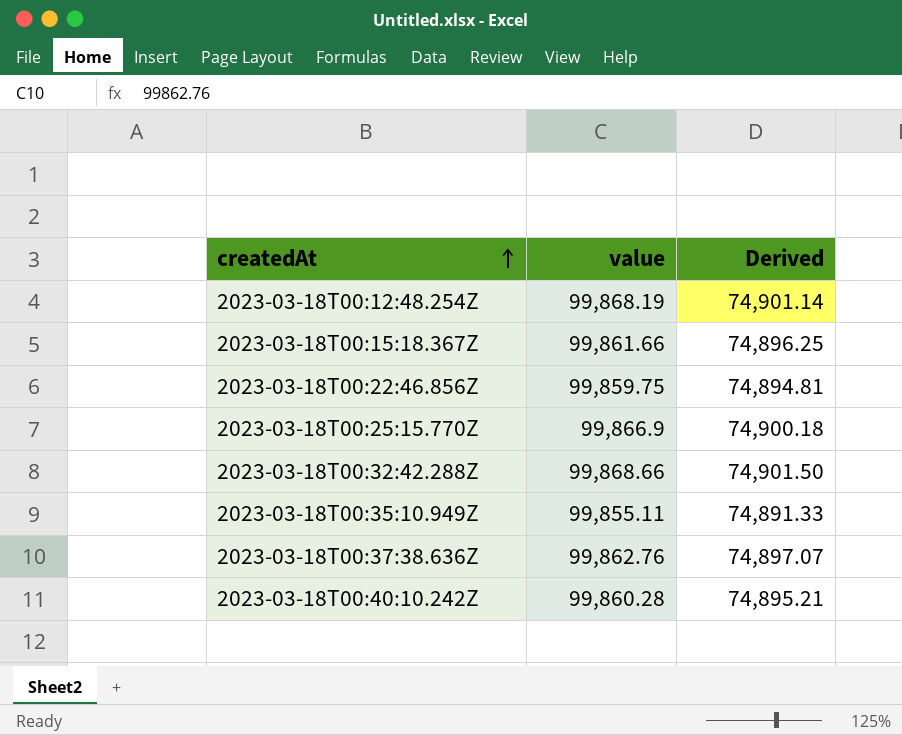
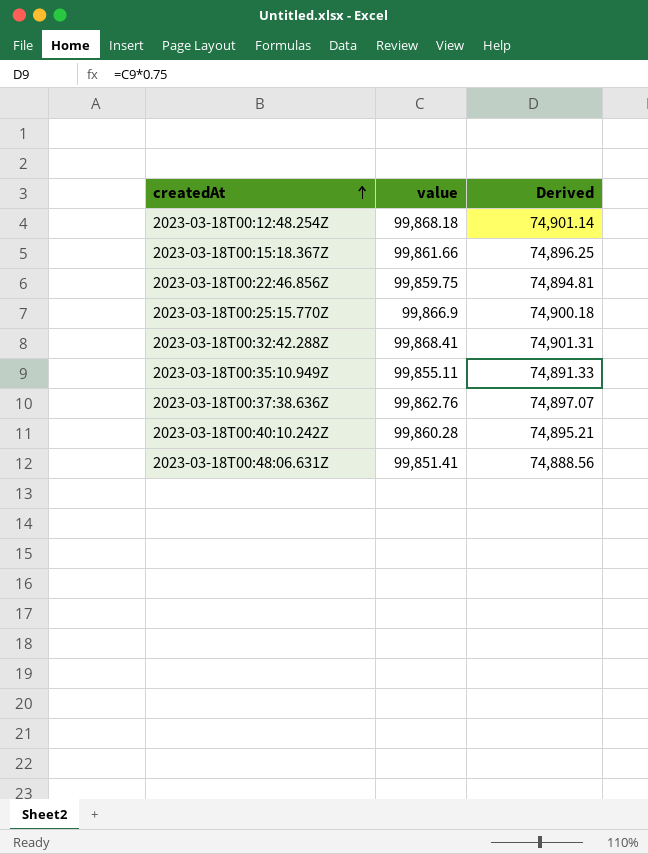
2023-03-18T00:12:48.254Z | value: 99,868.19 -> 99,868.18
2023-03-18T00:32:42.288Z | value: 99,868.66 -> 99,868.41
2023-03-18T00:32:42.288Z | Derived: 74,901.50 -> 74,901.31
row 2023-03-18T00:48:06.631Z: none -> 99,851.41 | 74,888.56

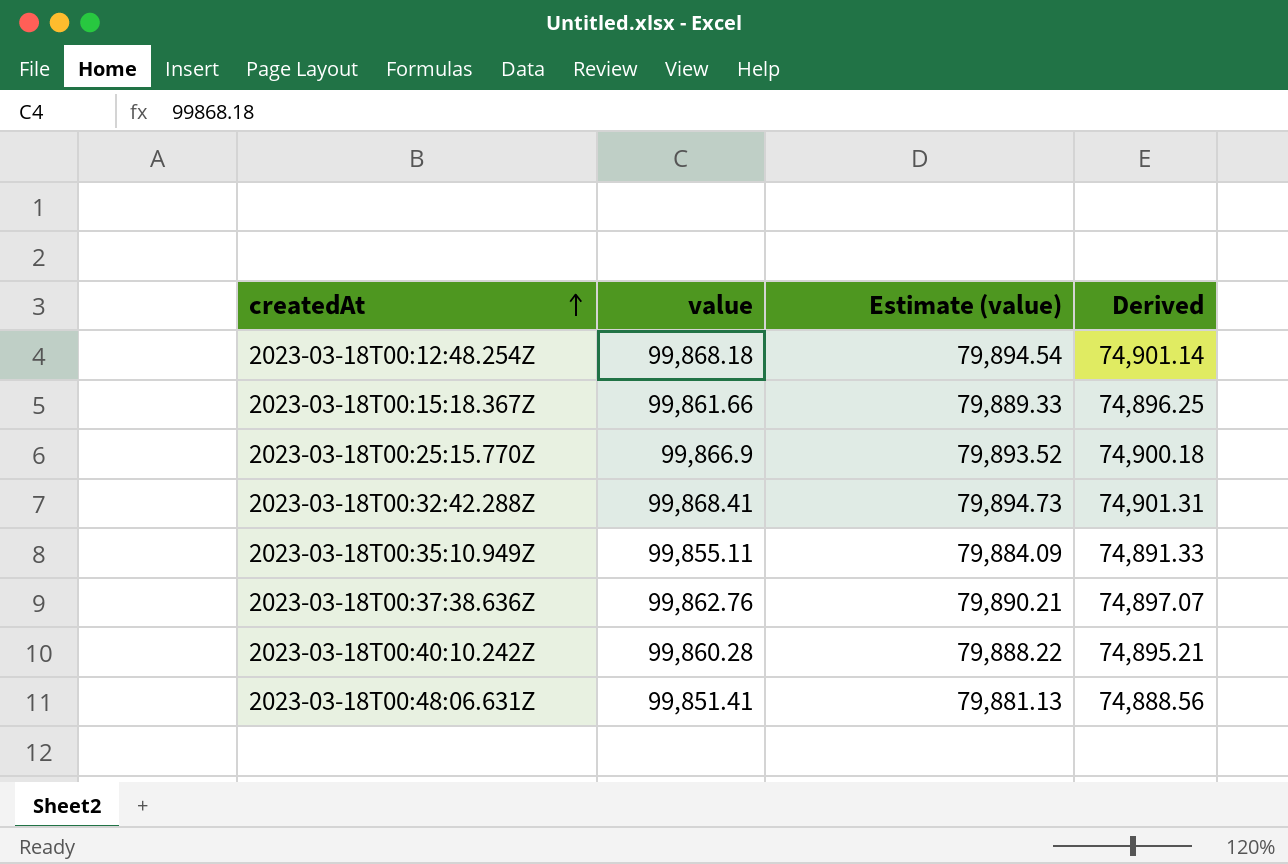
column Estimate (value) | formula: none -> [value] * 0.8
row 2023-03-18T00:22:46.856Z: 99,859.75 | 74,894.81 -> none

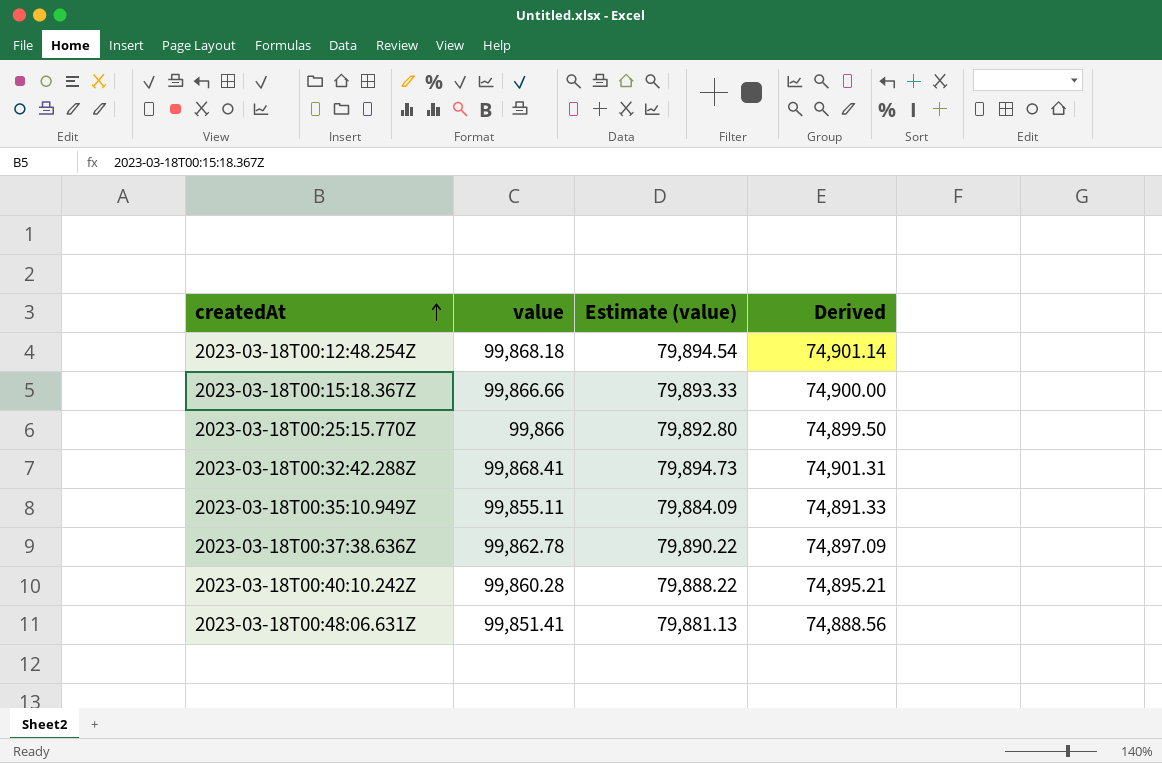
2023-03-18T00:15:18.367Z | value: 99,861.66 -> 99,866.66
2023-03-18T00:15:18.367Z | Estimate (value): 79,889.33 -> 79,893.33
2023-03-18T00:15:18.367Z | Derived: 74,896.25 -> 74,900.00
2023-03-18T00:25:15.770Z | value: 99,866.9 -> 99,866
2023-03-18T00:25:15.770Z | Estimate (value): 79,893.52 -> 79,892.80
2023-03-18T00:25:15.770Z | Derived: 74,900.18 -> 74,899.50
2023-03-18T00:37:38.636Z | value: 99,862.76 -> 99,862.78
2023-03-18T00:37:38.636Z | Estimate (value): 79,890.21 -> 79,890.22
2023-03-18T00:37:38.636Z | Derived: 74,897.07 -> 74,897.09

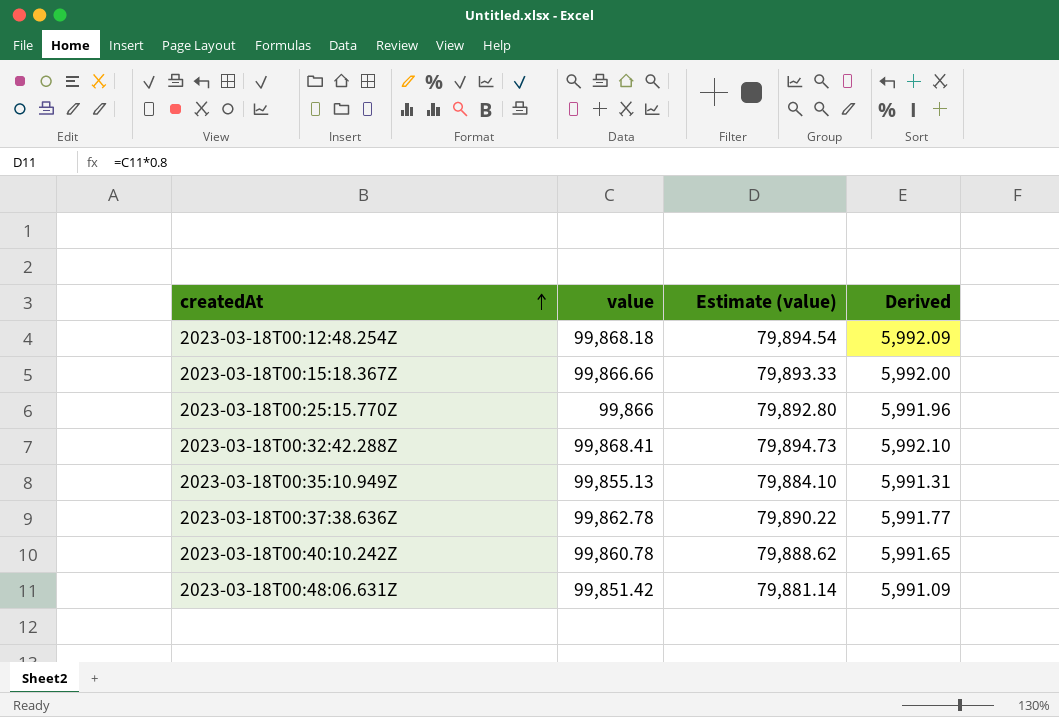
column Derived | formula: [value] * 0.75 -> [value] * 0.06
2023-03-18T00:35:10.949Z | value: 99,855.11 -> 99,855.13
2023-03-18T00:35:10.949Z | Estimate (value): 79,884.09 -> 79,884.10
2023-03-18T00:40:10.242Z | value: 99,860.28 -> 99,860.78
2023-03-18T00:40:10.242Z | Estimate (value): 79,888.22 -> 79,888.62
2023-03-18T00:48:06.631Z | value: 99,851.41 -> 99,851.42
2023-03-18T00:48:06.631Z | Estimate (value): 79,881.13 -> 79,881.14

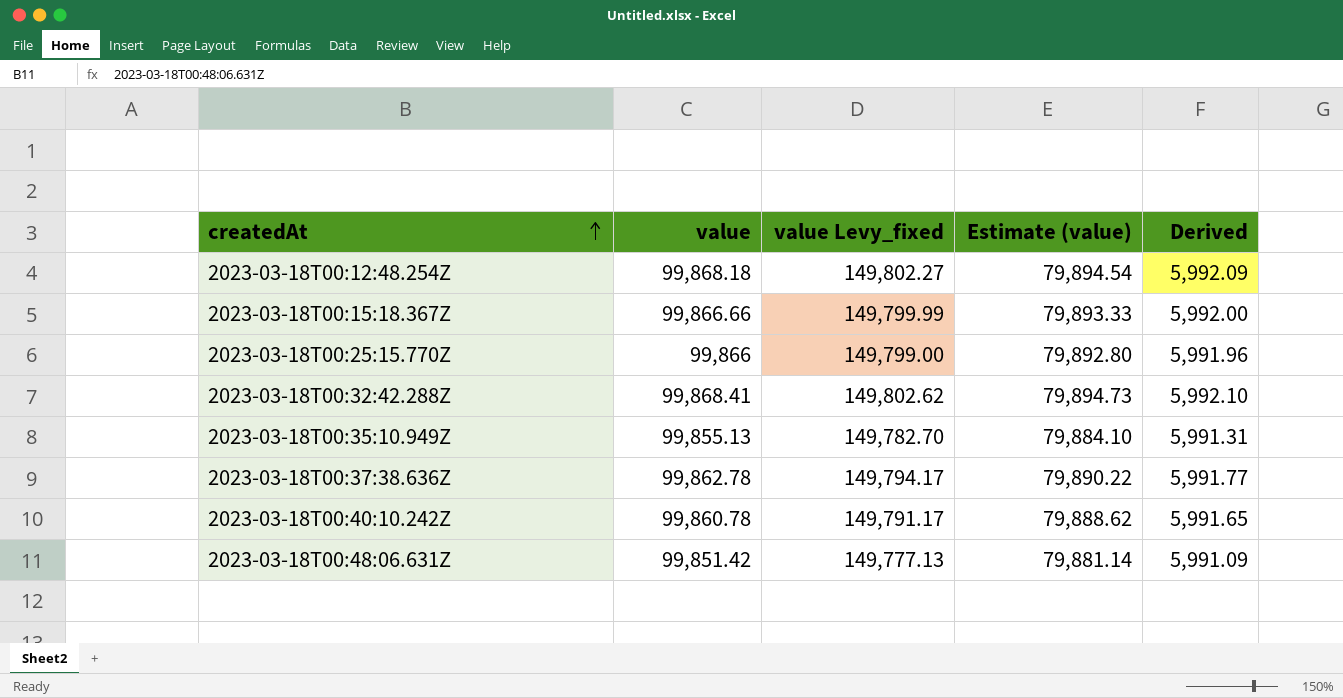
column value Levy_fixed | formula: none -> [value] * 1.5

